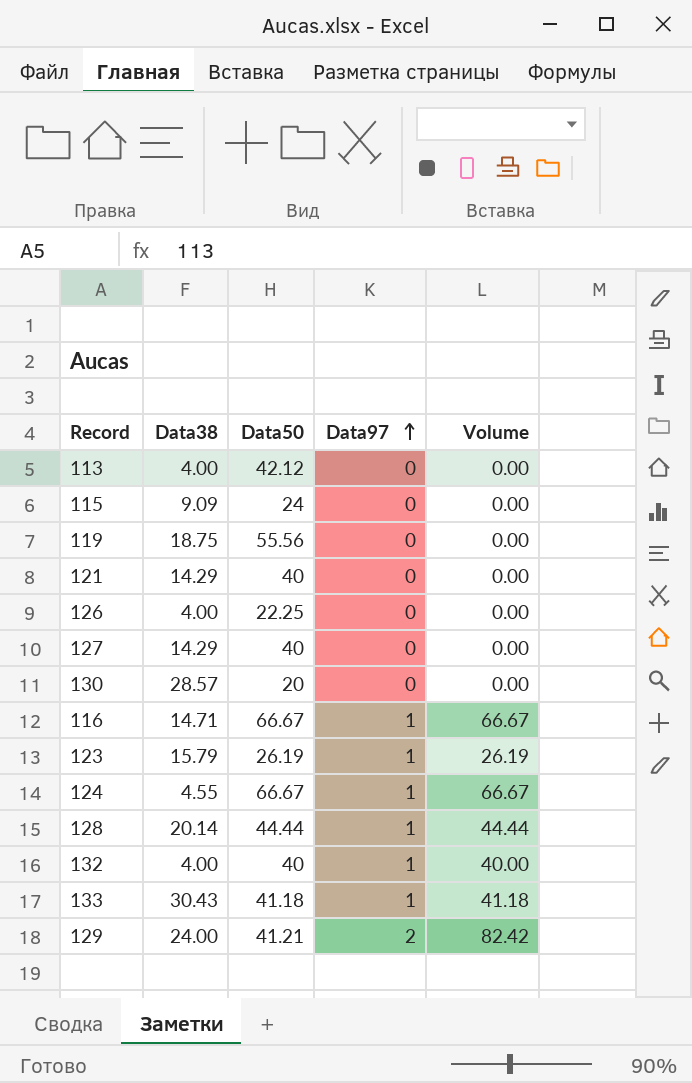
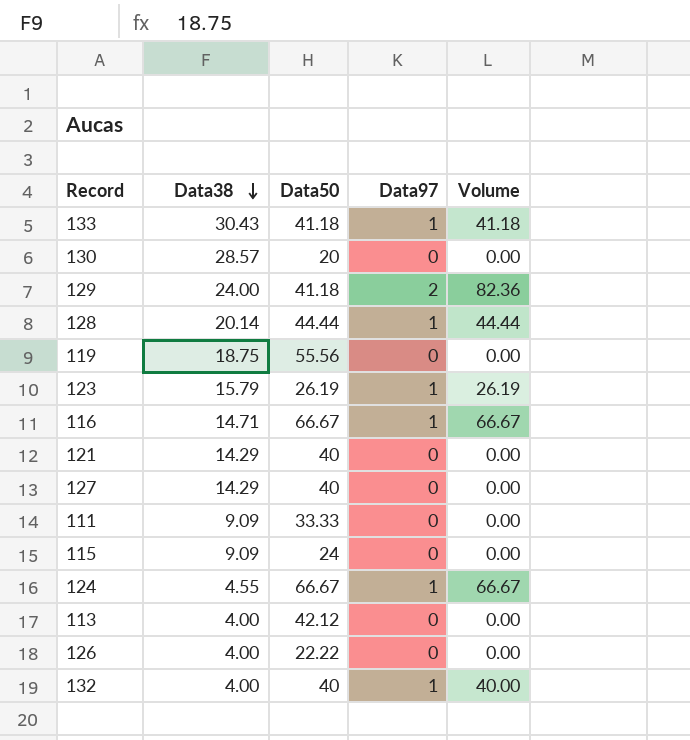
row order: Data97 ascending -> Data38 descending
129 | Data50: 41.21 -> 41.18
129 | Volume: 82.42 -> 82.36
row 111: none -> 9.09 | 33.33 | 0 | 0.00
126 | Data50: 22.25 -> 22.22

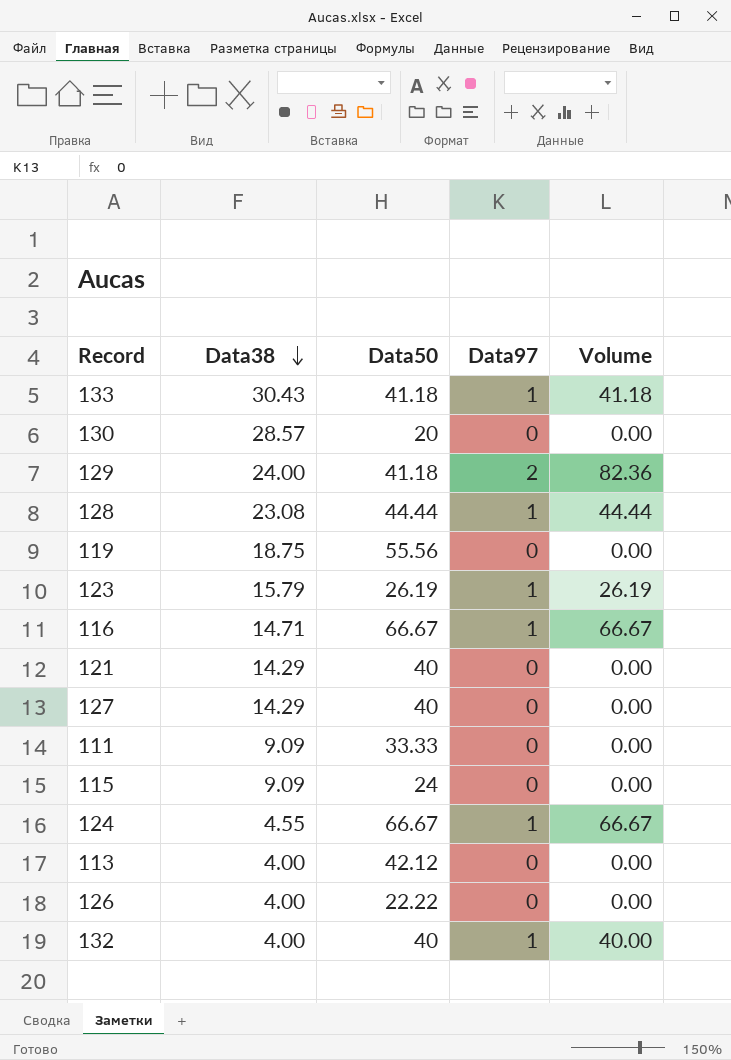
128 | Data38: 20.14 -> 23.08

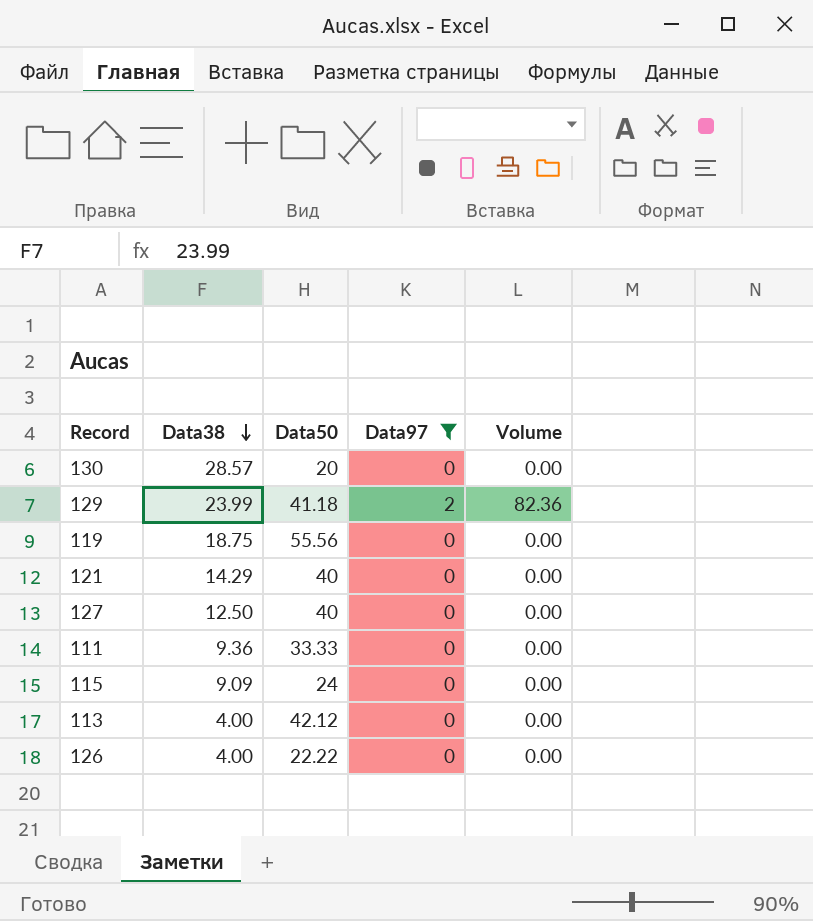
filter: none -> Data97 != 1
129 | Data38: 24.00 -> 23.99
127 | Data38: 14.29 -> 12.50
111 | Data38: 9.09 -> 9.36

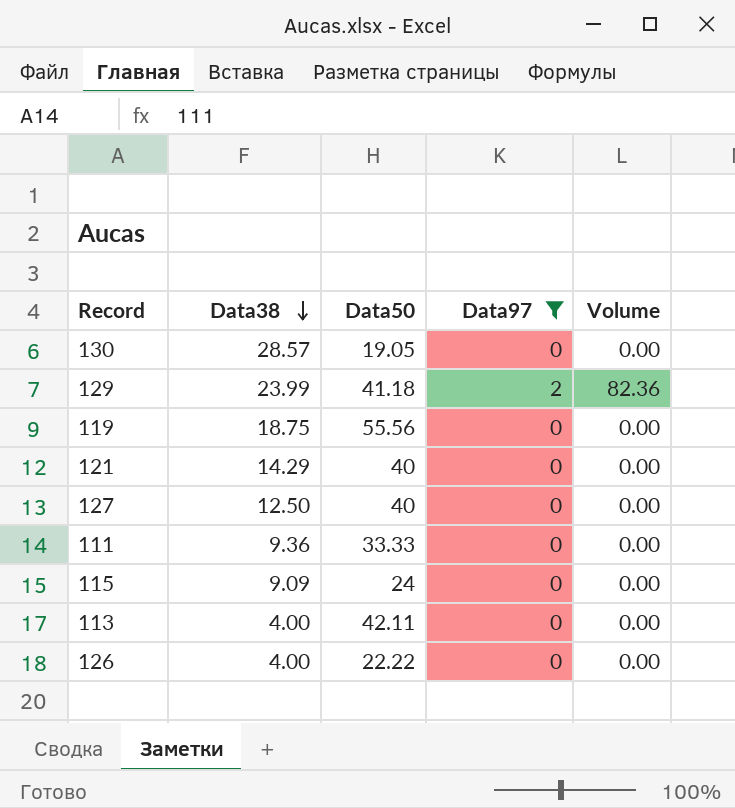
130 | Data50: 20 -> 19.05
113 | Data50: 42.12 -> 42.11

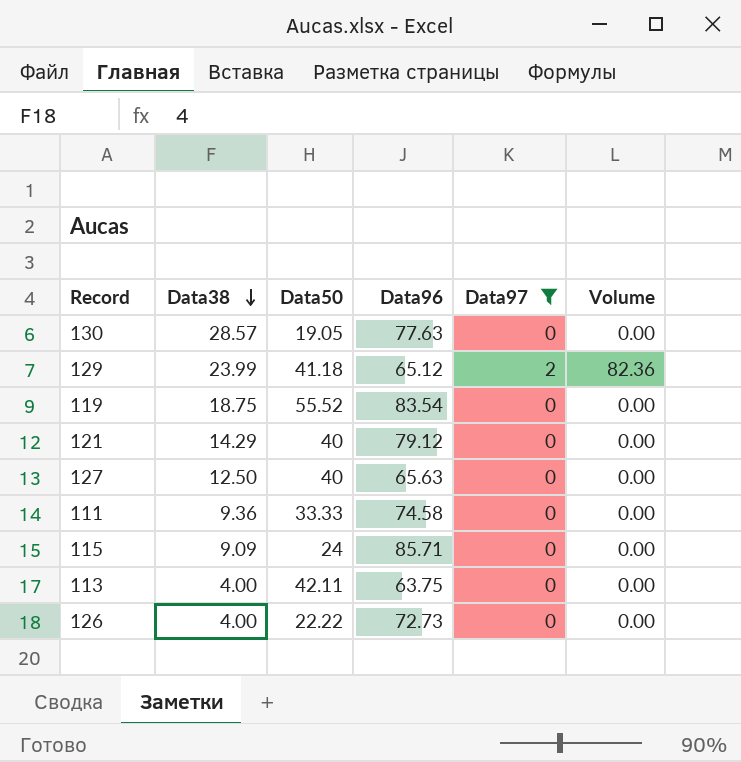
column Data96 | position: none -> 4
119 | Data50: 55.56 -> 55.52

